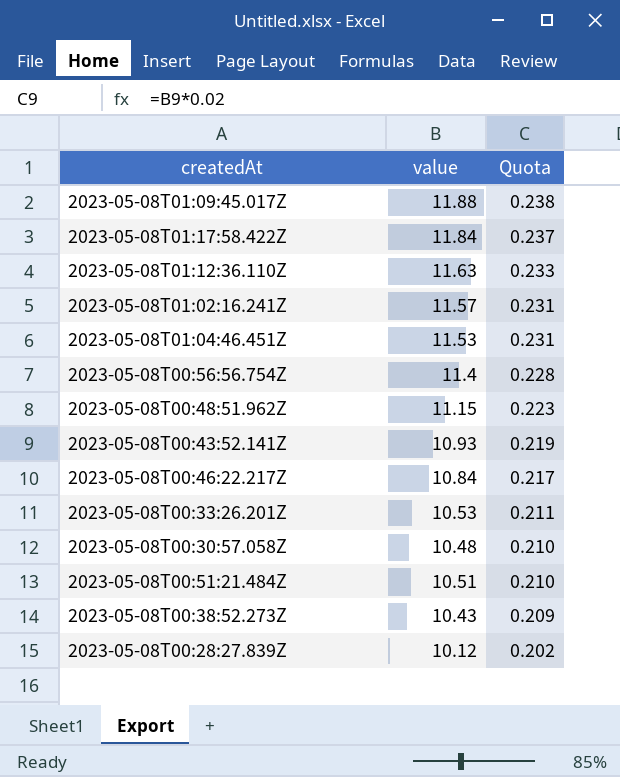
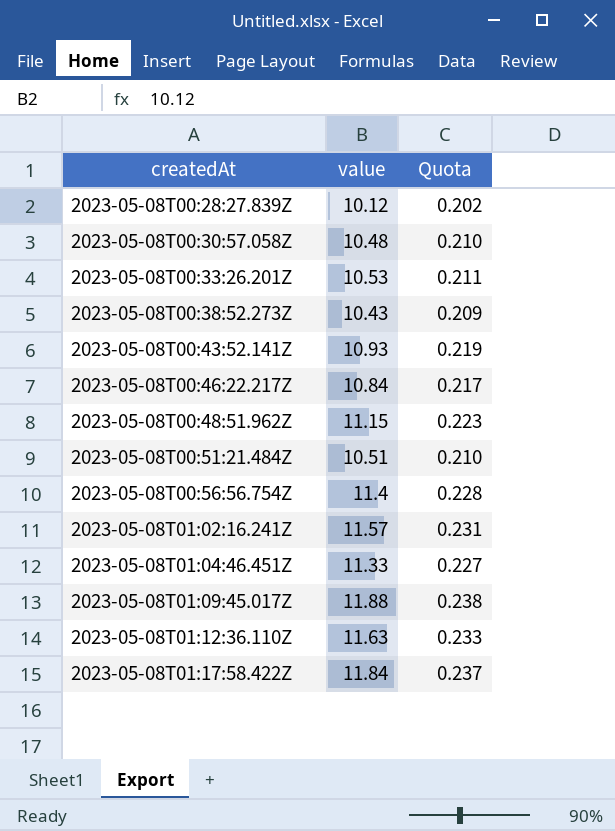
row order: Quota descending -> createdAt ascending
2023-05-08T01:04:46.451Z | value: 11.53 -> 11.33
2023-05-08T01:04:46.451Z | Quota: 0.231 -> 0.227

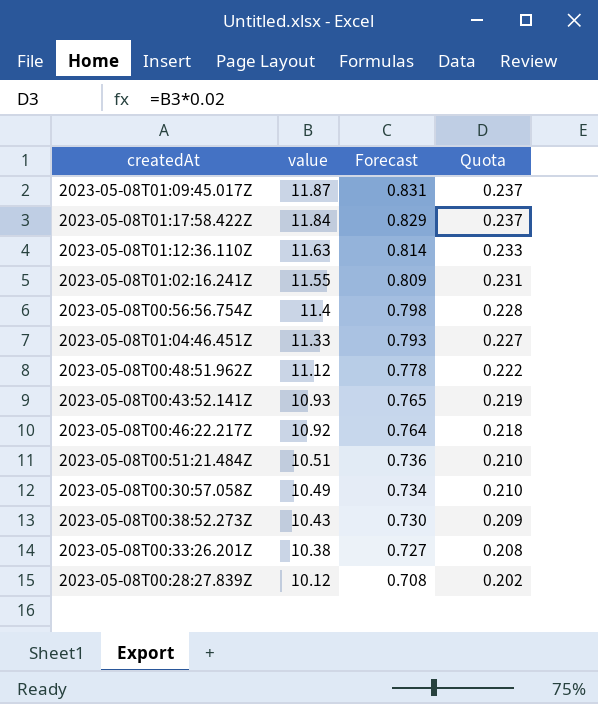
row order: createdAt ascending -> value descending
column Forecast | formula: none -> [value] * 0.07
2023-05-08T01:09:45.017Z | value: 11.88 -> 11.87
2023-05-08T01:09:45.017Z | Quota: 0.238 -> 0.237
2023-05-08T01:02:16.241Z | value: 11.57 -> 11.55
2023-05-08T00:48:51.962Z | value: 11.15 -> 11.12
2023-05-08T00:48:51.962Z | Quota: 0.223 -> 0.222
2023-05-08T00:46:22.217Z | value: 10.84 -> 10.92
2023-05-08T00:46:22.217Z | Quota: 0.217 -> 0.218
2023-05-08T00:30:57.058Z | value: 10.48 -> 10.49
2023-05-08T00:33:26.201Z | value: 10.53 -> 10.38
2023-05-08T00:33:26.201Z | Quota: 0.211 -> 0.208

